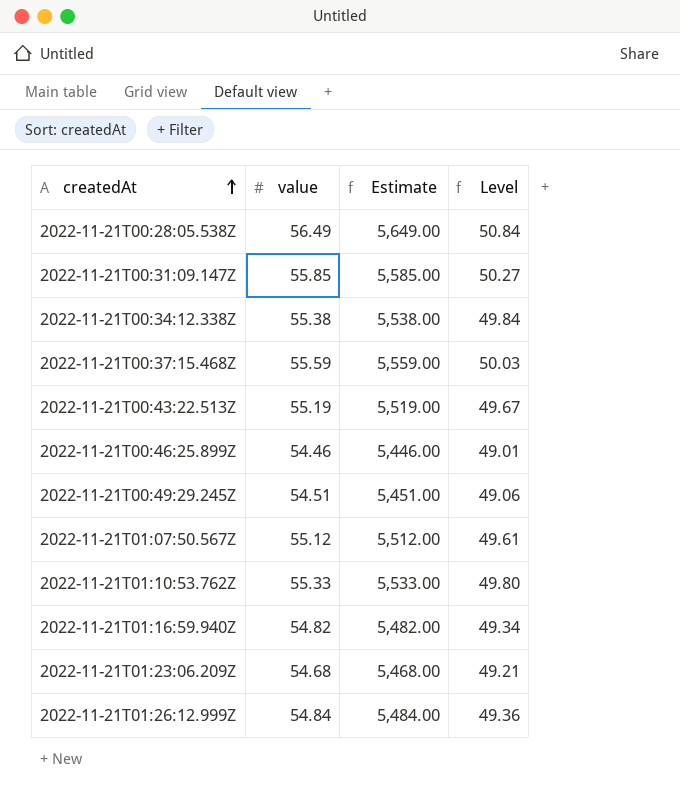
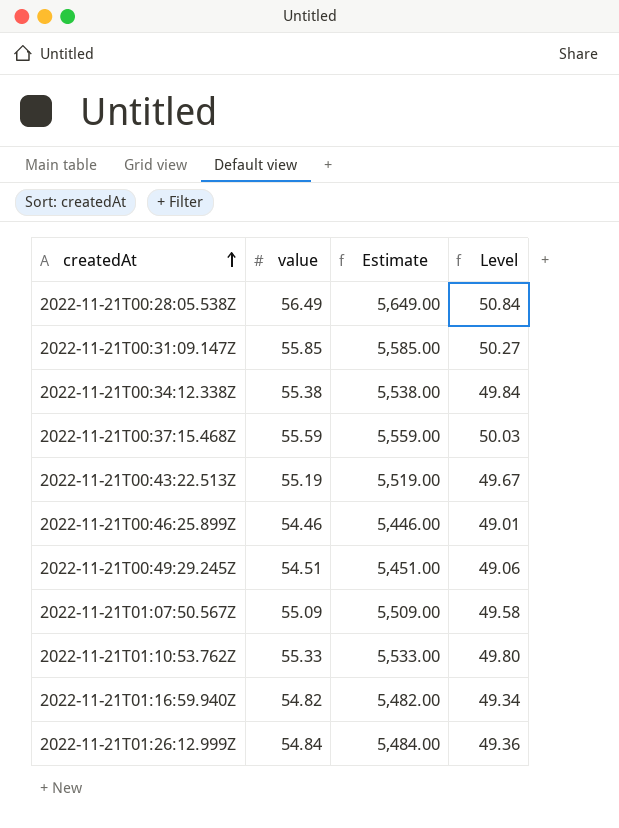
row 2022-11-21T01:23:06.209Z: 54.68 | 5,468.00 | 49.21 -> none
2022-11-21T01:07:50.567Z | value: 55.12 -> 55.09
2022-11-21T01:07:50.567Z | Estimate: 5,512.00 -> 5,509.00
2022-11-21T01:07:50.567Z | Level: 49.61 -> 49.58

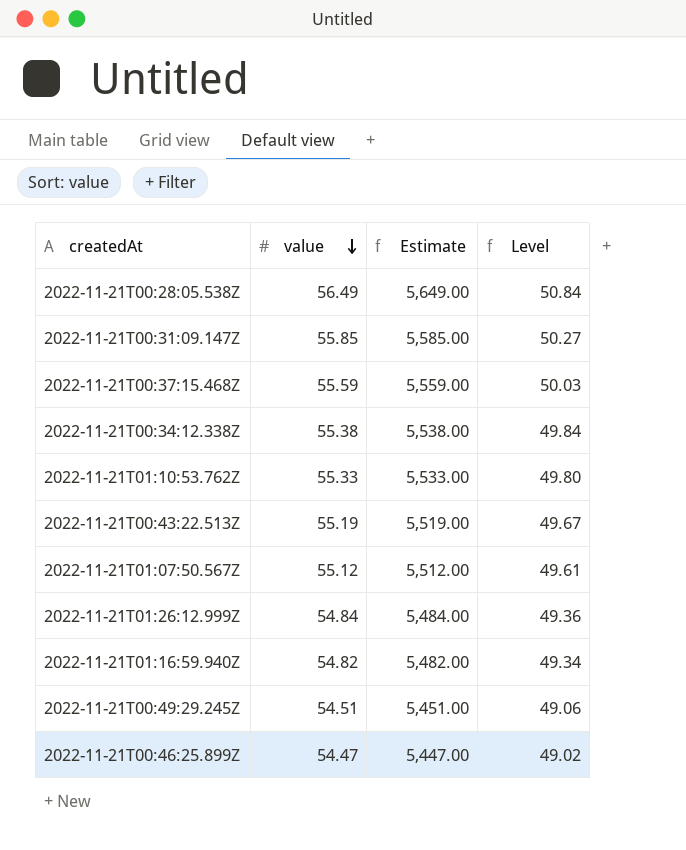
row order: createdAt ascending -> value descending
2022-11-21T01:07:50.567Z | value: 55.09 -> 55.12
2022-11-21T01:07:50.567Z | Estimate: 5,509.00 -> 5,512.00
2022-11-21T01:07:50.567Z | Level: 49.58 -> 49.61
2022-11-21T00:46:25.899Z | value: 54.46 -> 54.47
2022-11-21T00:46:25.899Z | Estimate: 5,446.00 -> 5,447.00
2022-11-21T00:46:25.899Z | Level: 49.01 -> 49.02

